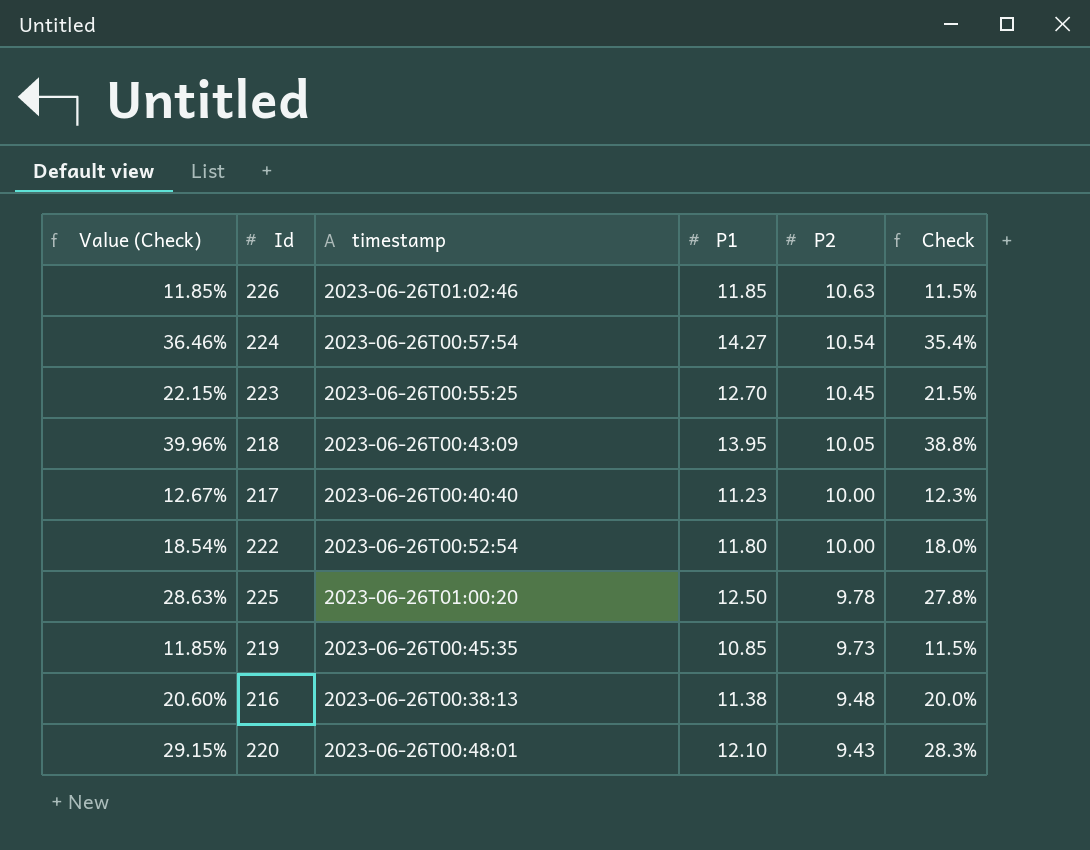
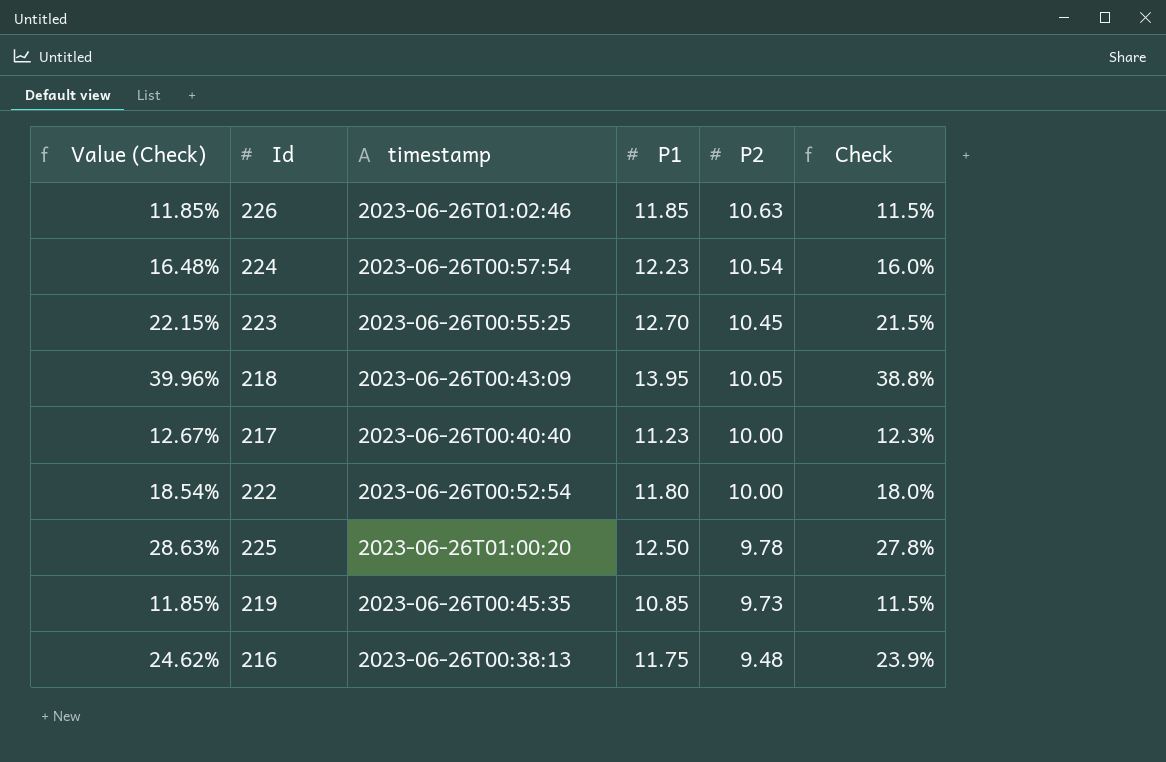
row 220: 29.15% | 2023-06-26T00:48:01 | 12.10 | 9.43 | 28.3% -> none
224 | Value (Check): 36.46% -> 16.48%
224 | P1: 14.27 -> 12.23
224 | Check: 35.4% -> 16.0%
216 | Value (Check): 20.60% -> 24.62%
216 | P1: 11.38 -> 11.75
216 | Check: 20.0% -> 23.9%

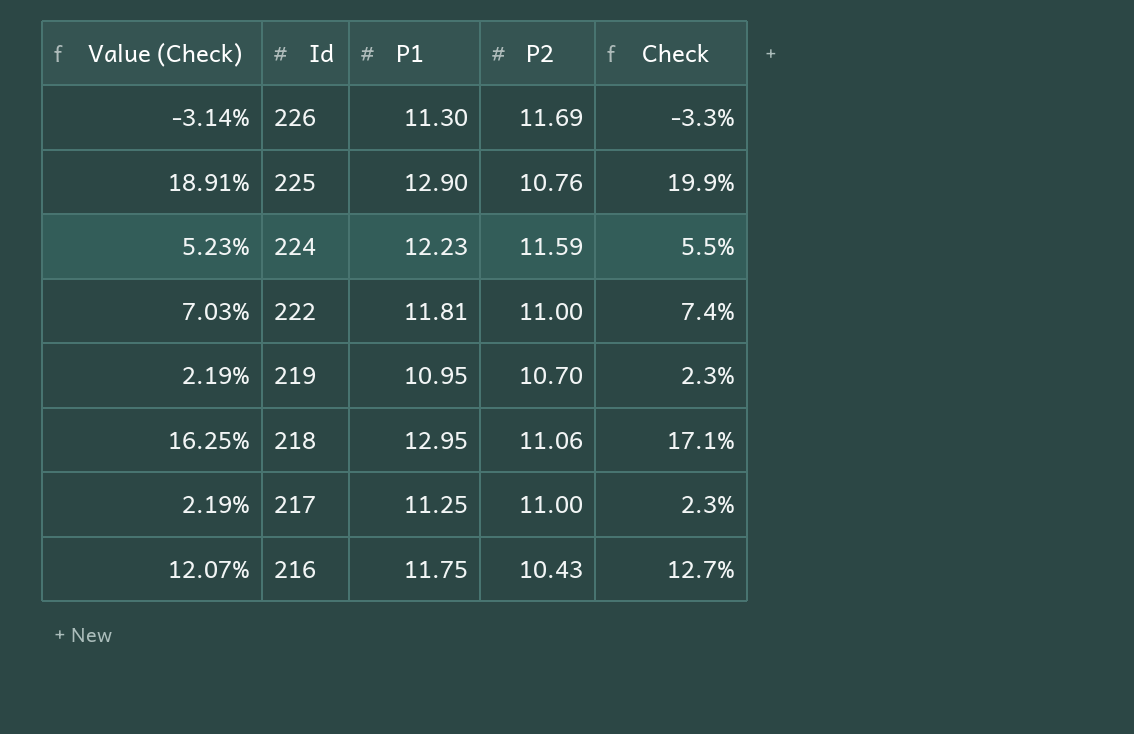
row order: P2 descending -> Id descending
column timestamp | position: 3 -> none
column Value (Check) | formula: [Check] * 1.03 -> [Check] * 0.95
row 223: 22.15% | 2023-06-26T00:55:25 | 12.70 | 10.45 | 21.5% -> none
226 | P1: 11.85 -> 11.30
226 | P2: 10.63 -> 11.69
226 | Check: 11.5% -> -3.3%
225 | P1: 12.50 -> 12.90
225 | P2: 9.78 -> 10.76
225 | Check: 27.8% -> 19.9%
224 | P2: 10.54 -> 11.59
224 | Check: 16.0% -> 5.5%
222 | P1: 11.80 -> 11.81
222 | P2: 10.00 -> 11.00
222 | Check: 18.0% -> 7.4%
219 | P1: 10.85 -> 10.95
219 | P2: 9.73 -> 10.70
219 | Check: 11.5% -> 2.3%
218 | P1: 13.95 -> 12.95
218 | P2: 10.05 -> 11.06
218 | Check: 38.8% -> 17.1%
217 | P1: 11.23 -> 11.25
217 | P2: 10.00 -> 11.00
217 | Check: 12.3% -> 2.3%
216 | P2: 9.48 -> 10.43
216 | Check: 23.9% -> 12.7%

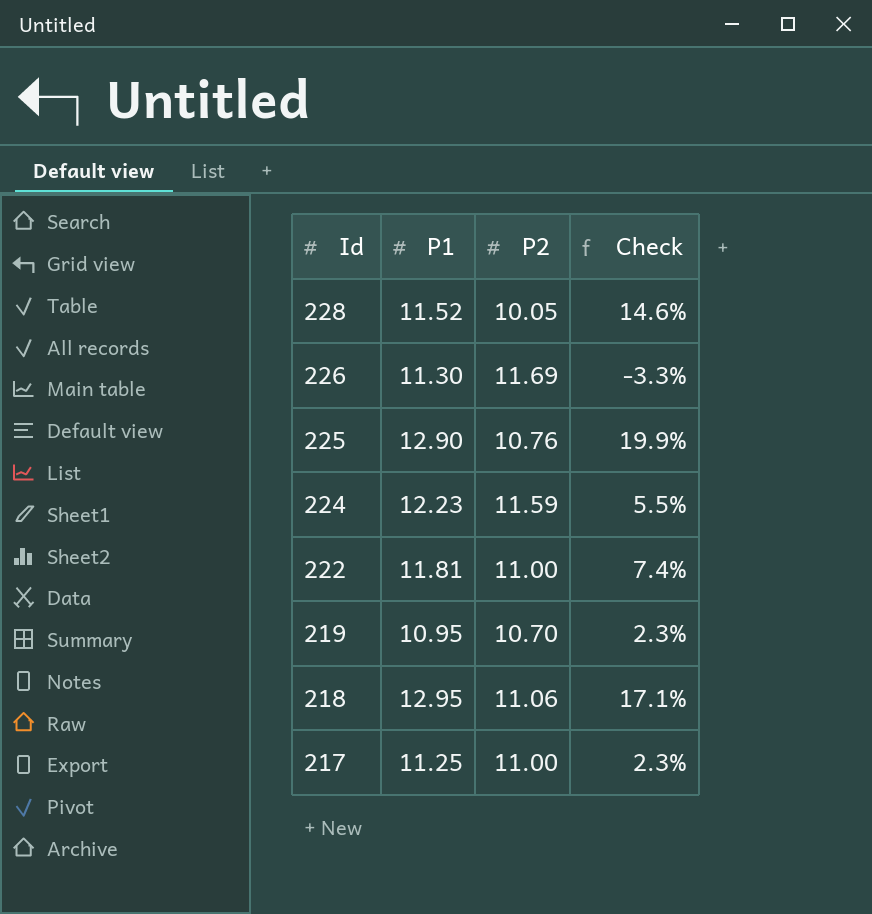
column Value (Check) | formula: [Check] * 0.95 -> none
row 216: 12.07% | 11.75 | 10.43 | 12.7% -> none
row 228: none -> 11.52 | 10.05 | 14.6%

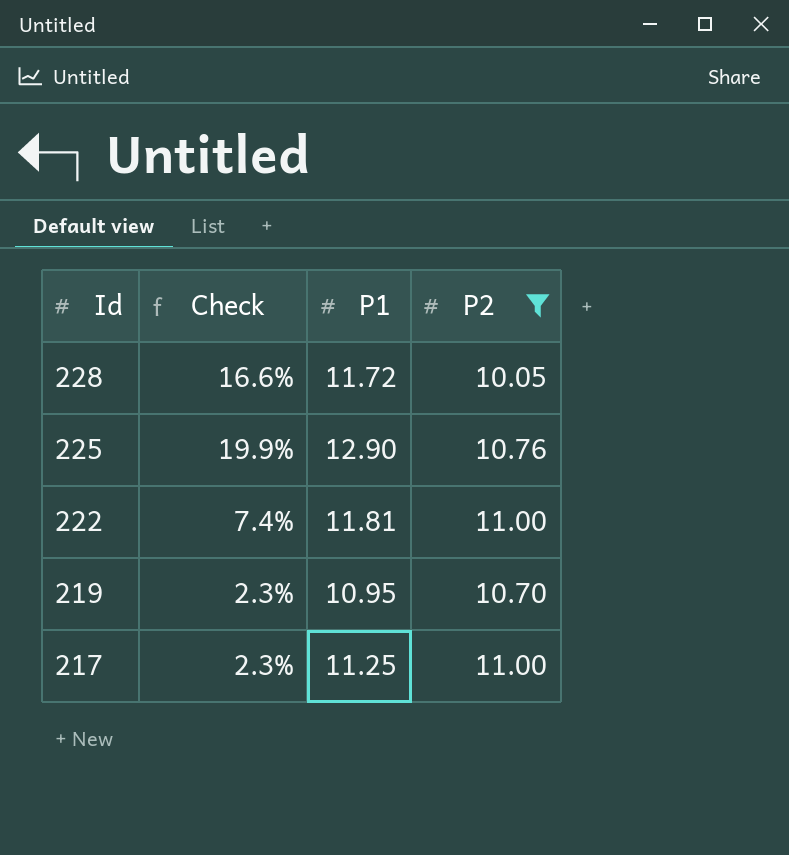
filter: none -> P2 <= 11.00
column Check | position: 4 -> 2
228 | Check: 14.6% -> 16.6%
228 | P1: 11.52 -> 11.72

